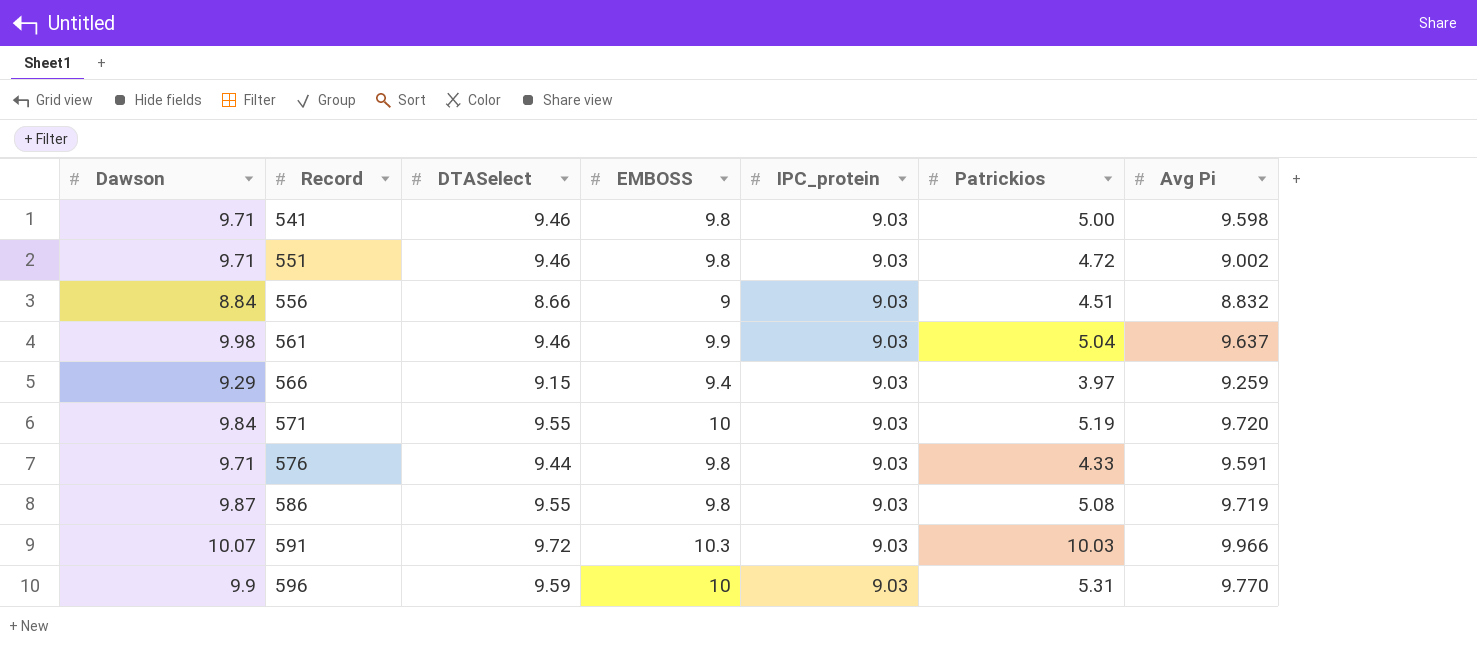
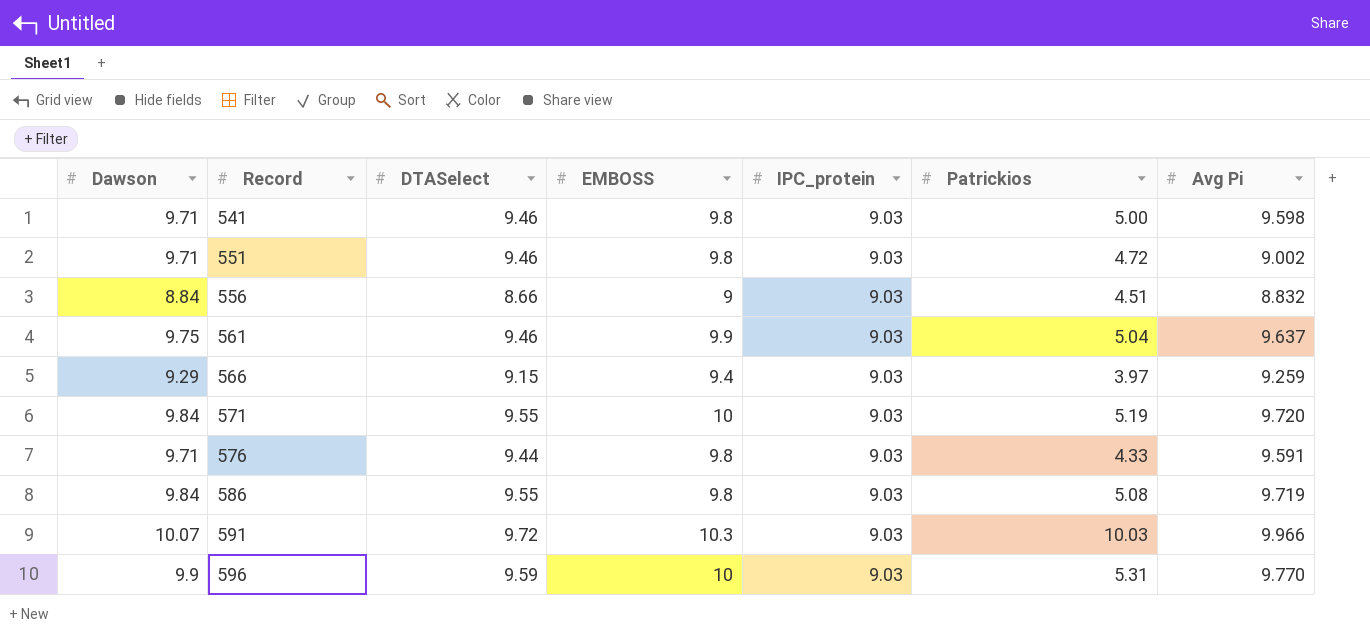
561 | Dawson: 9.98 -> 9.75
586 | Dawson: 9.87 -> 9.84

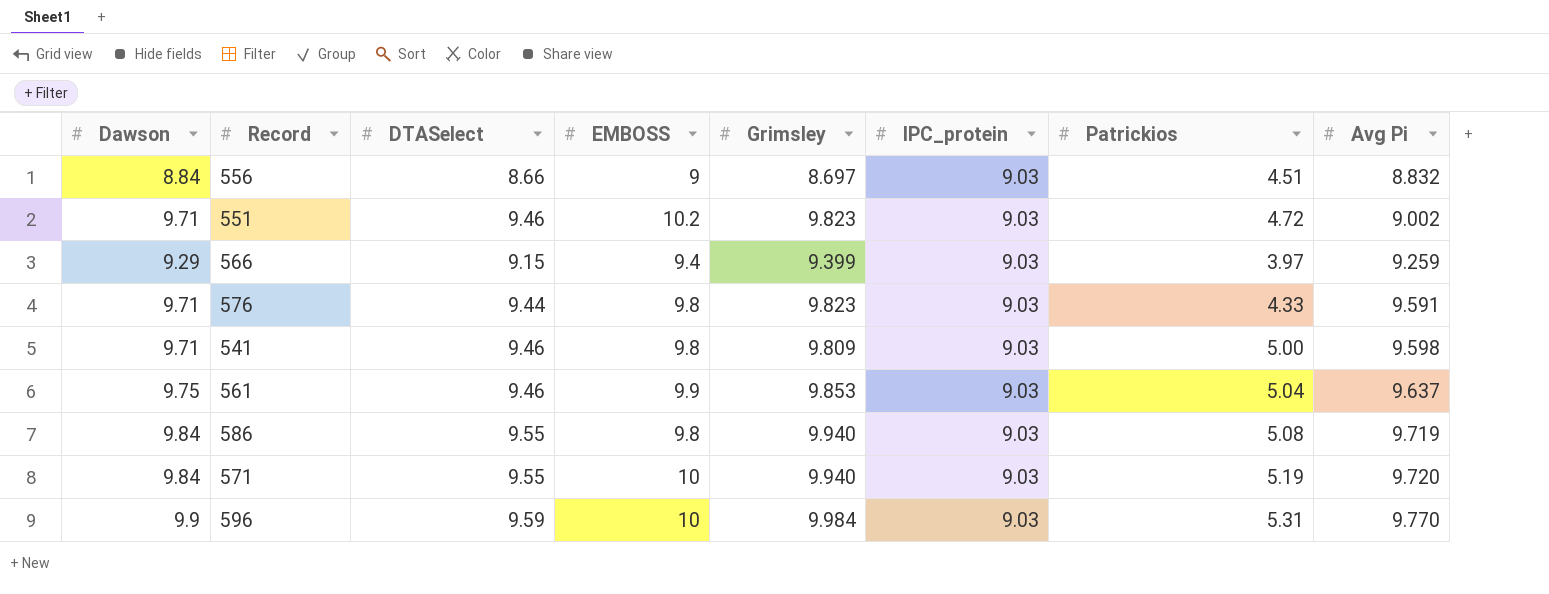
row order: Record ascending -> Avg Pi ascending
column Grimsley | position: none -> 5
row 591: 10.07 | 9.72 | 10.3 | 9.03 | 10.03 | 9.966 -> none
551 | EMBOSS: 9.8 -> 10.2

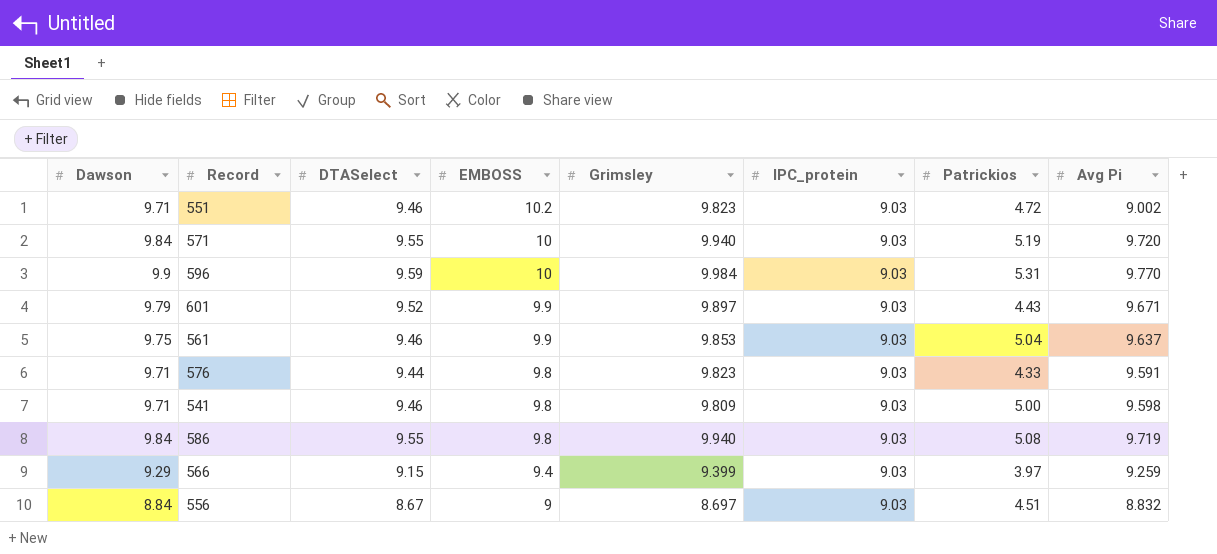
row order: Avg Pi ascending -> EMBOSS descending
row 601: none -> 9.79 | 9.52 | 9.9 | 9.897 | 9.03 | 4.43 | 9.671
556 | DTASelect: 8.66 -> 8.67

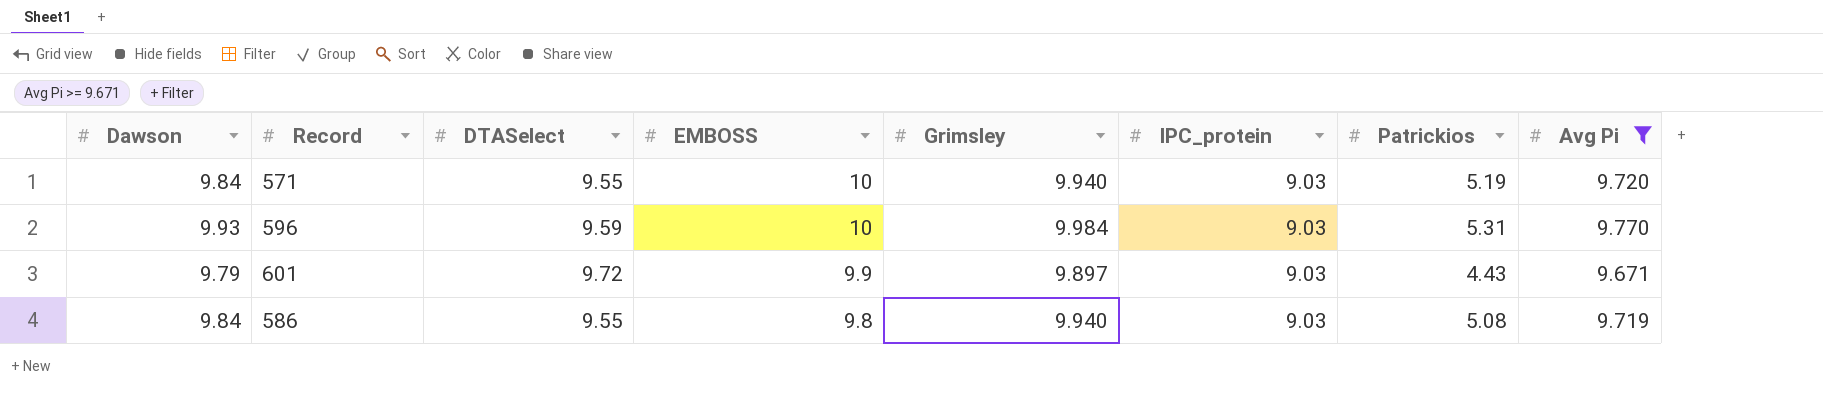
filter: none -> Avg Pi >= 9.671
596 | Dawson: 9.9 -> 9.93
601 | DTASelect: 9.52 -> 9.72

